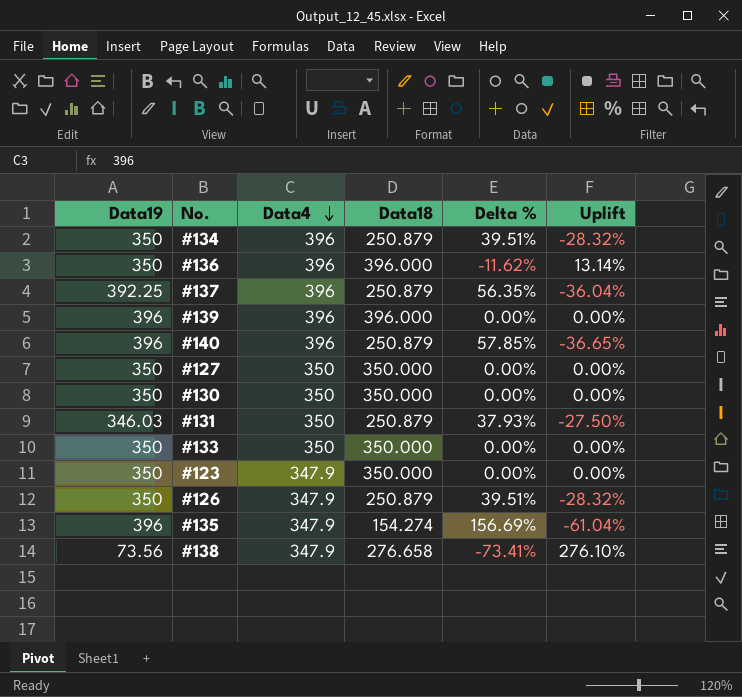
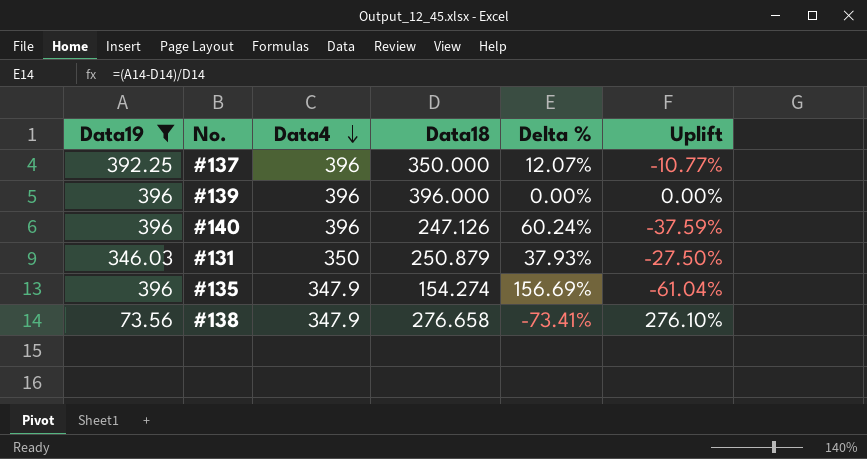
filter: none -> Data19 != 350
#137 | Data18: 250.879 -> 350.000
#137 | Delta %: 56.35% -> 12.07%
#137 | Uplift: -36.04% -> -10.77%
#140 | Data18: 250.879 -> 247.126
#140 | Delta %: 57.85% -> 60.24%
#140 | Uplift: -36.65% -> -37.59%

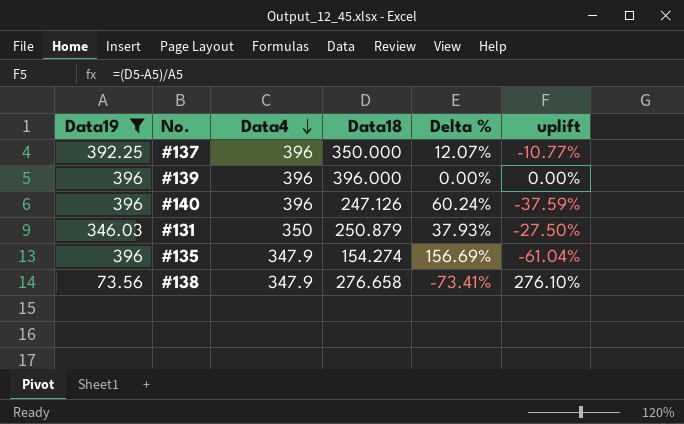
column name: Uplift -> uplift

